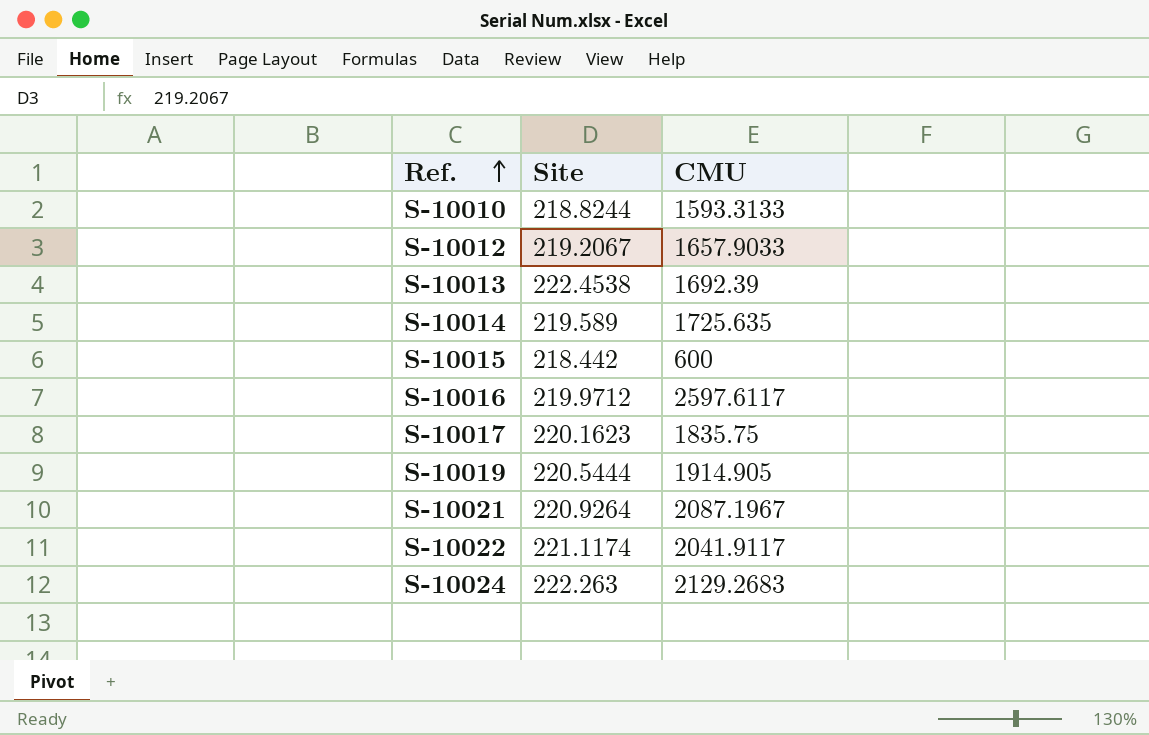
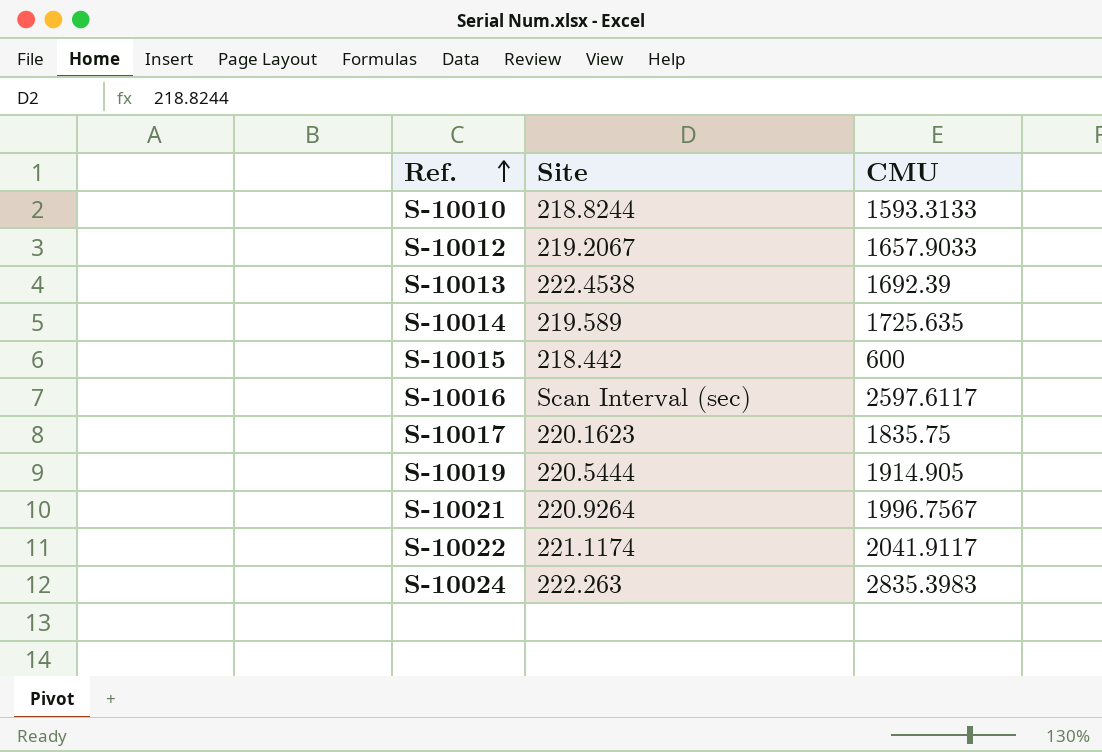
S-10016 | Site: 219.9712 -> Scan Interval (sec)
S-10021 | CMU: 2087.1967 -> 1996.7567
S-10024 | CMU: 2129.2683 -> 2835.3983

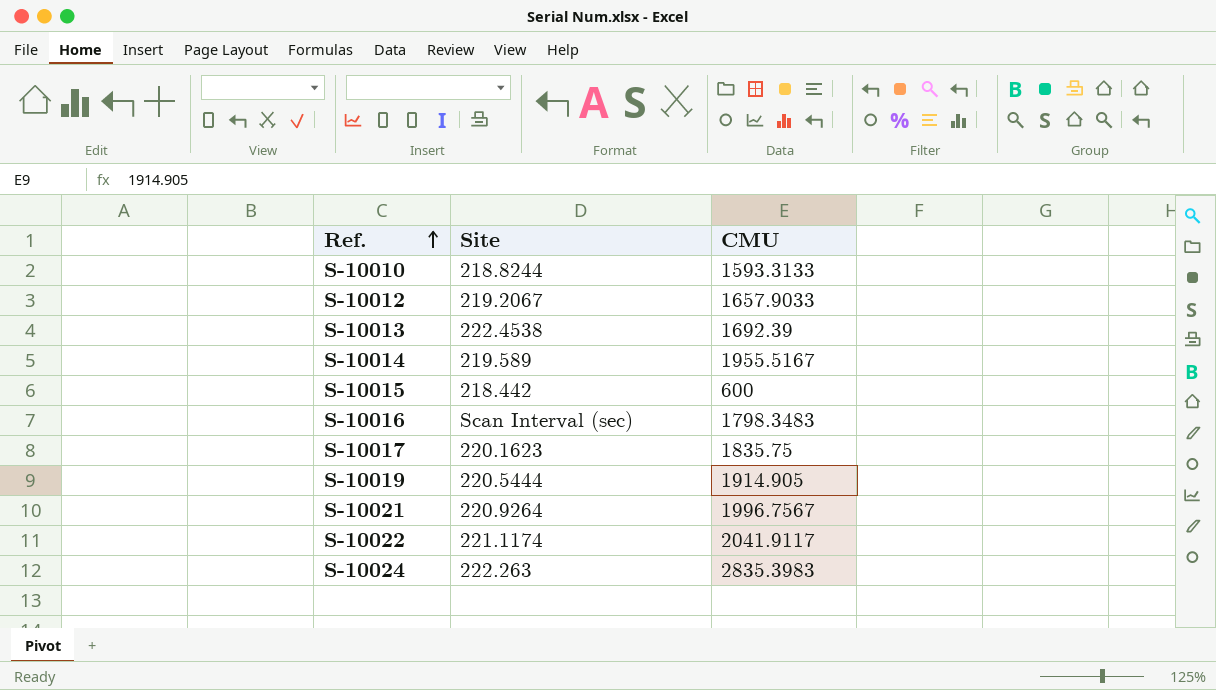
S-10014 | CMU: 1725.635 -> 1955.5167
S-10016 | CMU: 2597.6117 -> 1798.3483

